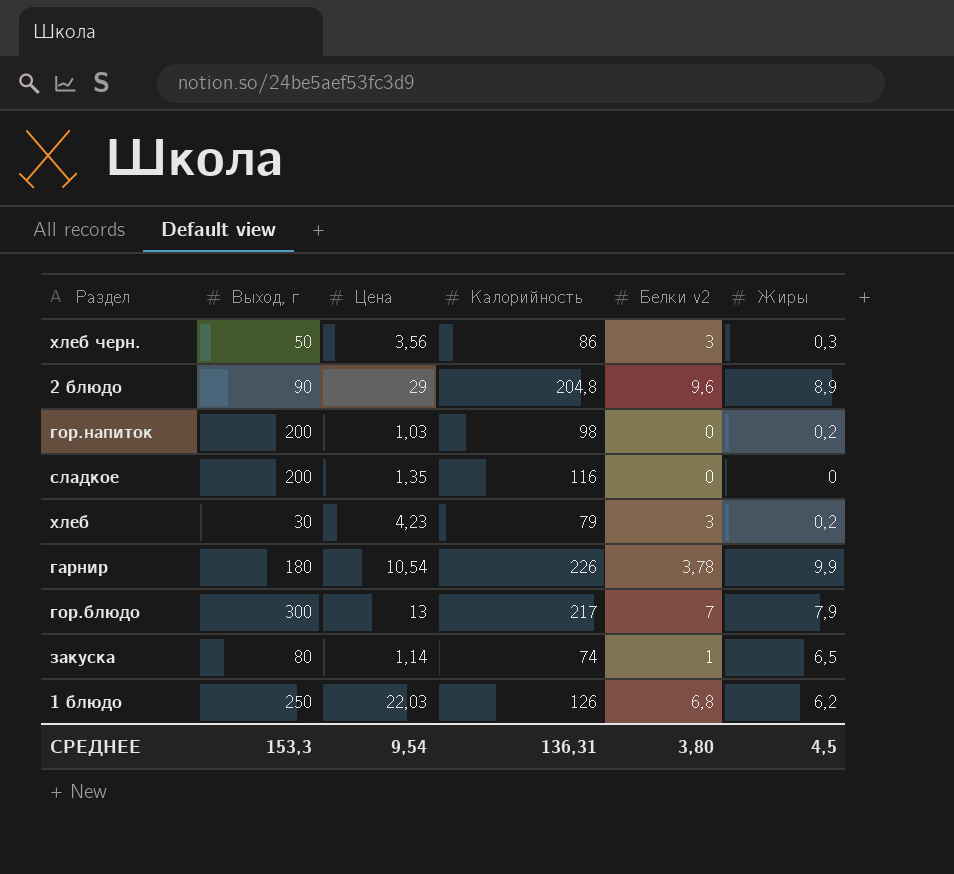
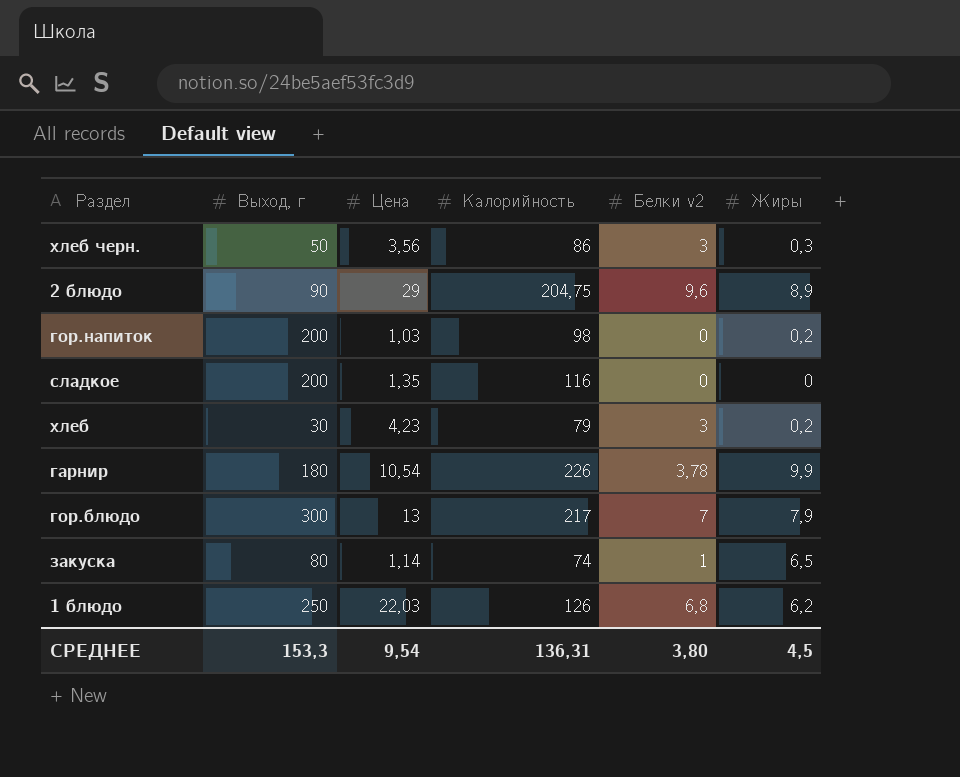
2 блюдо | Калорийность: 204,8 -> 204,75

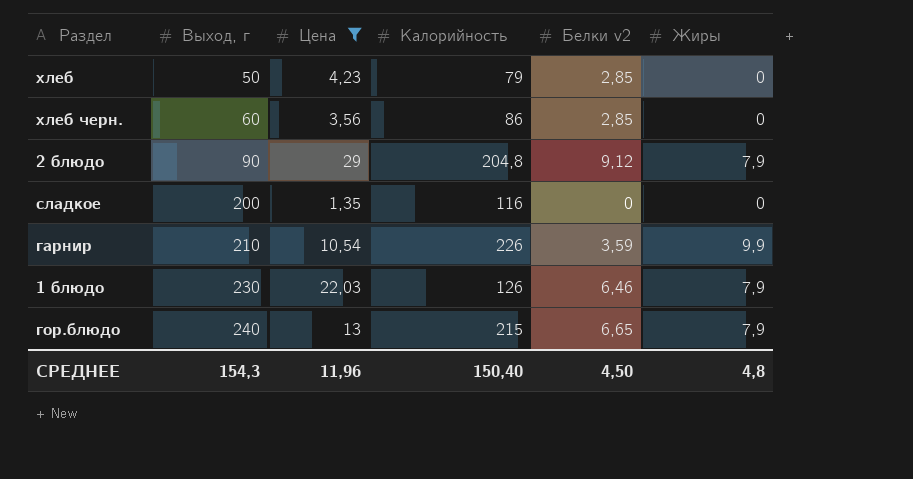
filter: none -> Цена >= 1,35
row order: none -> Выход, г ascending
хлеб | Выход, г: 30 -> 50
хлеб | Белки v2: 3 -> 2,85
хлеб | Жиры: 0,2 -> 0
хлеб черн. | Выход, г: 50 -> 60
хлеб черн. | Белки v2: 3 -> 2,85
хлеб черн. | Жиры: 0,3 -> 0
2 блюдо | Калорийность: 204,75 -> 204,8
2 блюдо | Белки v2: 9,6 -> 9,12
2 блюдо | Жиры: 8,9 -> 7,9
гарнир | Выход, г: 180 -> 210
гарнир | Белки v2: 3,78 -> 3,59
1 блюдо | Выход, г: 250 -> 230
1 блюдо | Белки v2: 6,8 -> 6,46
1 блюдо | Жиры: 6,2 -> 7,9
гор.блюдо | Выход, г: 300 -> 240
гор.блюдо | Калорийность: 217 -> 215
гор.блюдо | Белки v2: 7 -> 6,65
СРЕДНЕЕ | Выход, г: 153,3 -> 154,3
СРЕДНЕЕ | Цена: 9,54 -> 11,96
СРЕДНЕЕ | Калорийность: 136,31 -> 150,40
СРЕДНЕЕ | Белки v2: 3,80 -> 4,50
СРЕДНЕЕ | Жиры: 4,5 -> 4,8

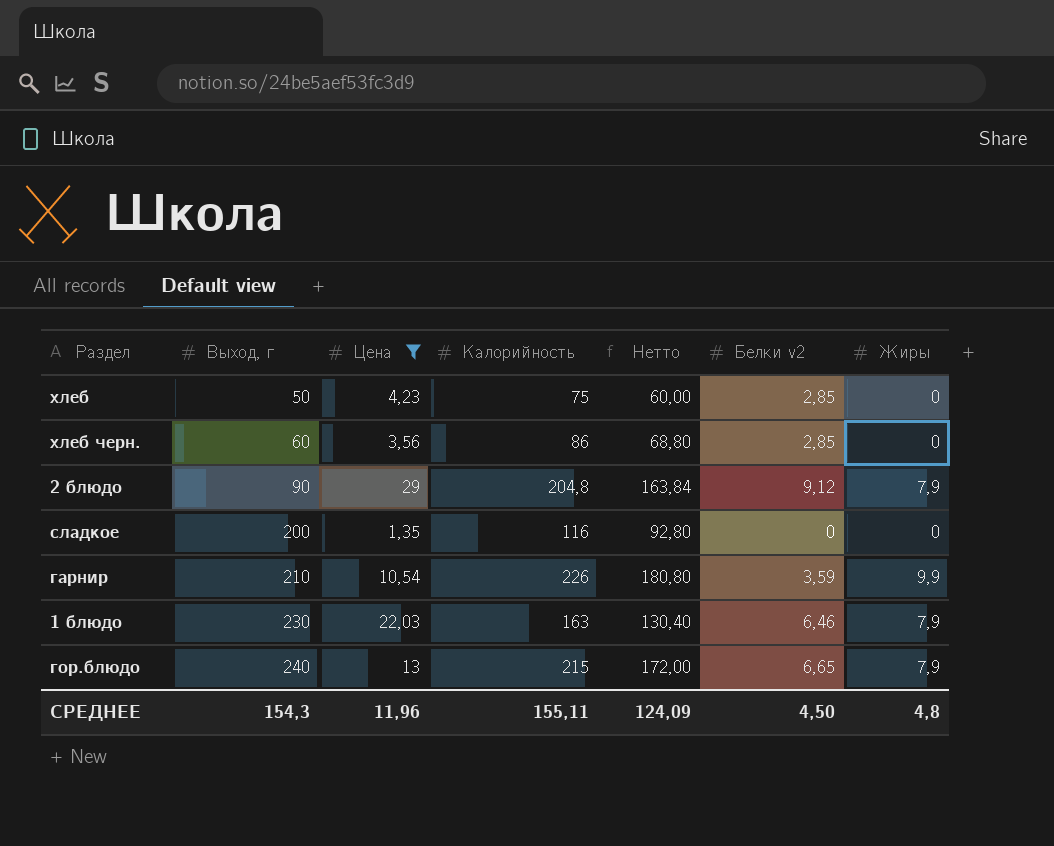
column Нетто | formula: none -> [Калорийность] * 0,8
хлеб | Калорийность: 79 -> 75
1 блюдо | Калорийность: 126 -> 163
СРЕДНЕЕ | Калорийность: 150,40 -> 155,11

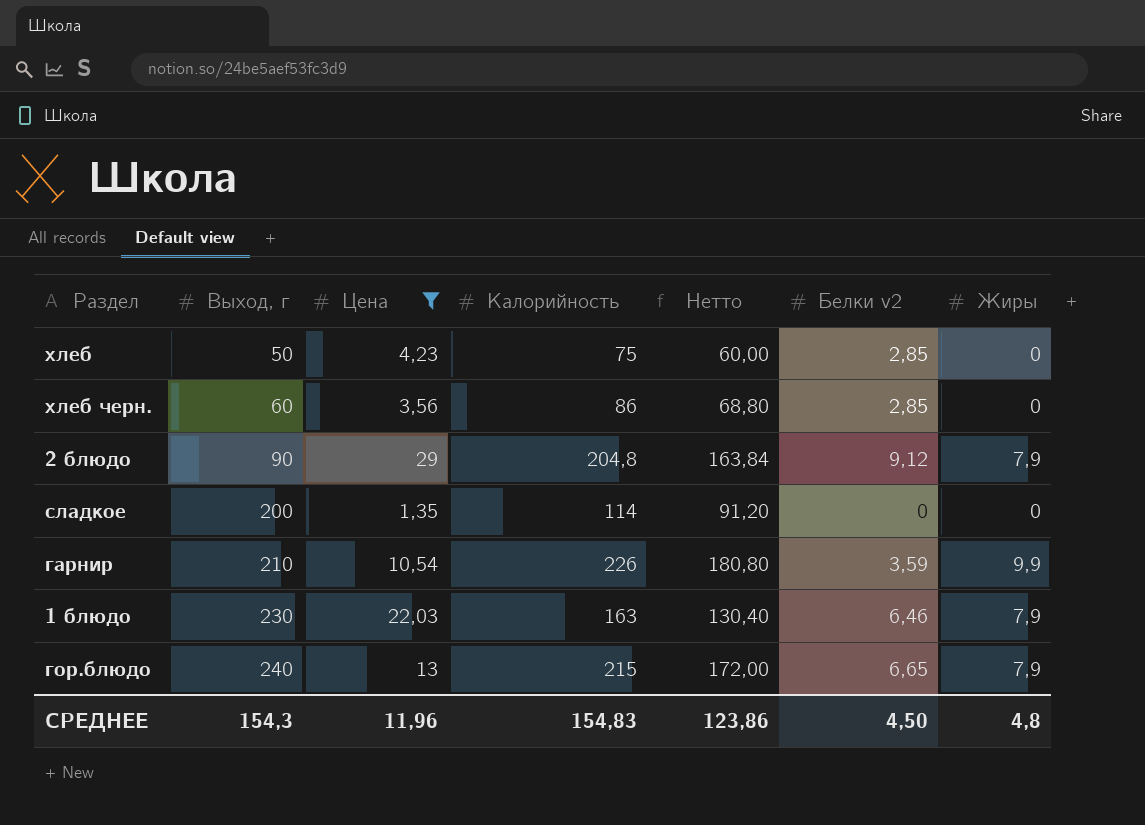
сладкое | Калорийность: 116 -> 114
сладкое | Нетто: 92,80 -> 91,20
СРЕДНЕЕ | Калорийность: 155,11 -> 154,83
СРЕДНЕЕ | Нетто: 124,09 -> 123,86

